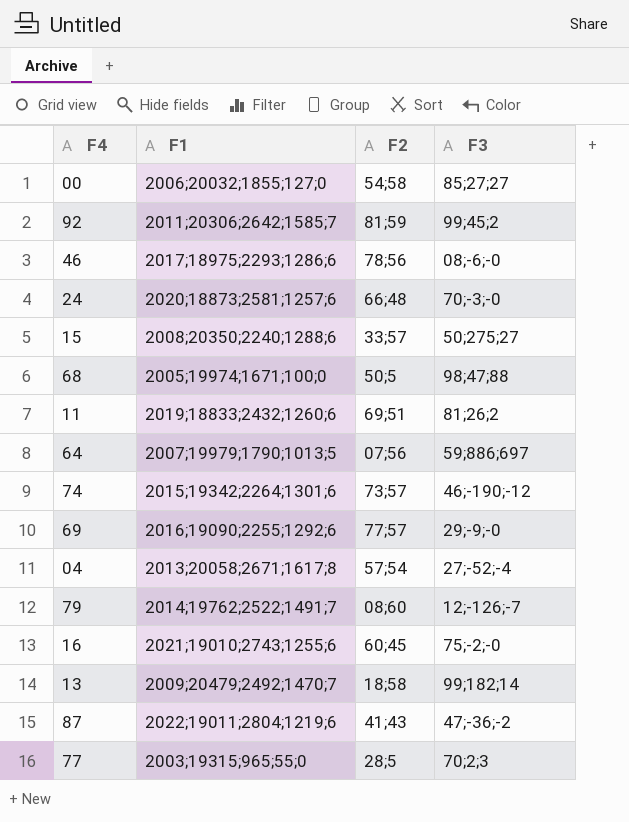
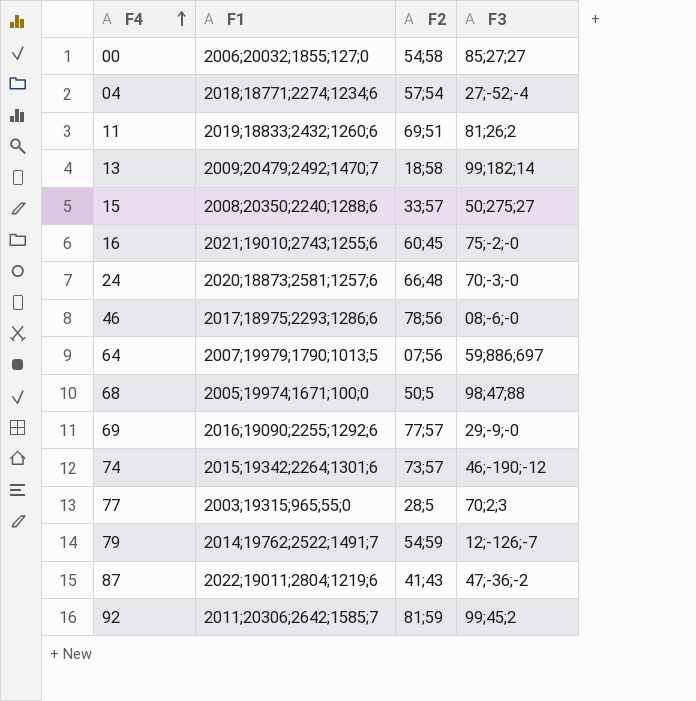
row order: none -> F4 ascending
04 | F1: 2013;20058;2671;1617;8 -> 2018;18771;2274;1234;6
79 | F2: 08;60 -> 54;59

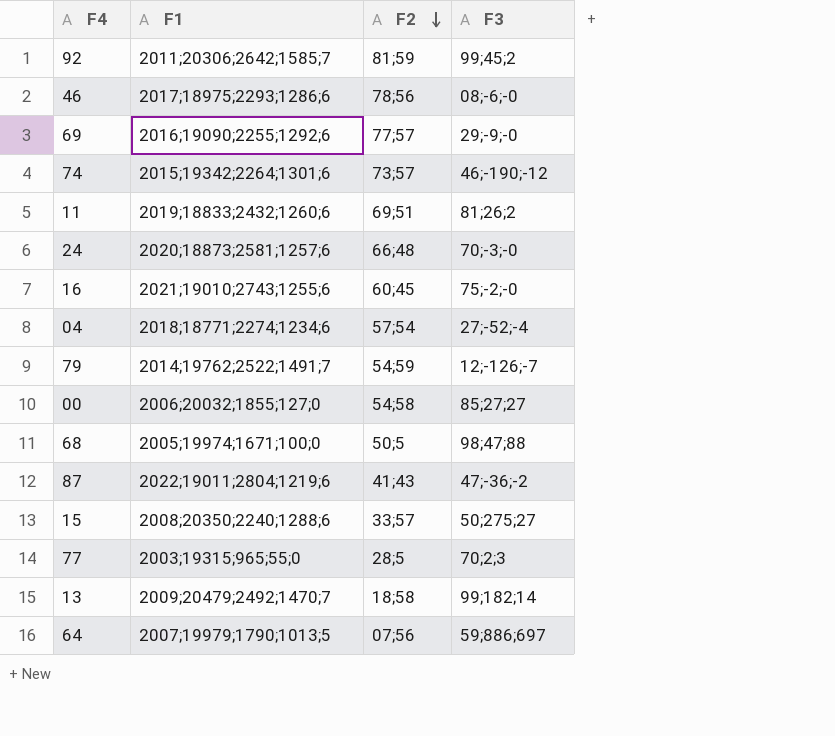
row order: F4 ascending -> F2 descending

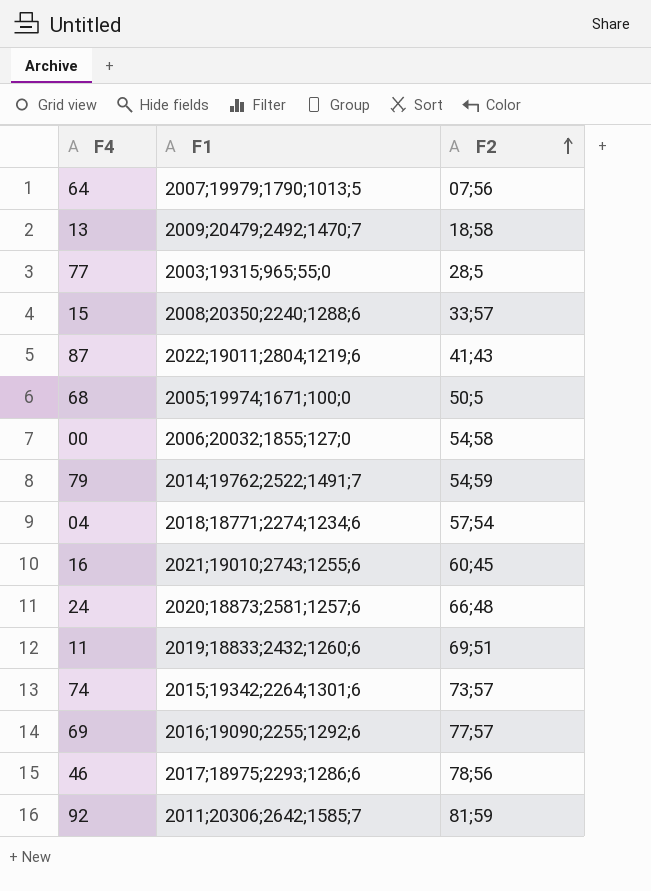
row order: F2 descending -> F2 ascending
column F3 | position: 4 -> none

